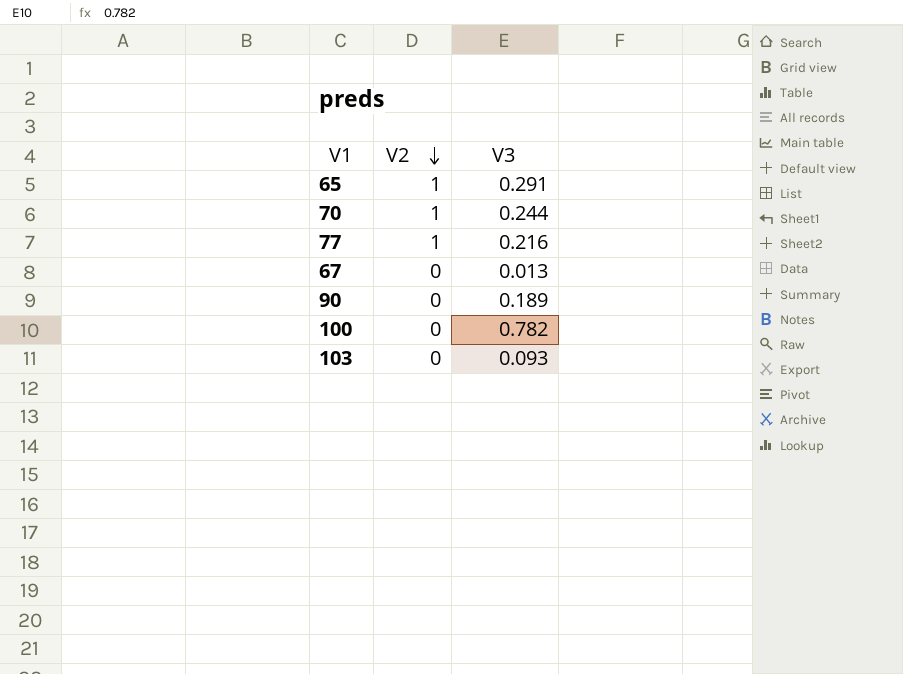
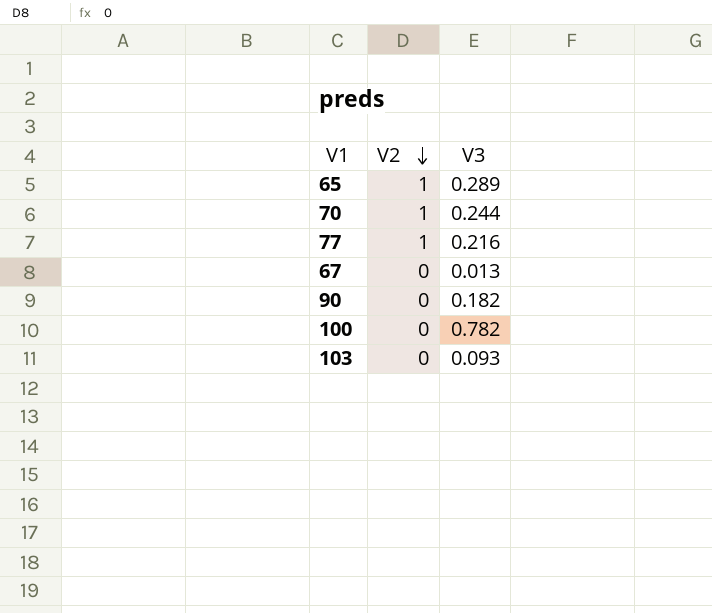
65 | V3: 0.291 -> 0.289
90 | V3: 0.189 -> 0.182

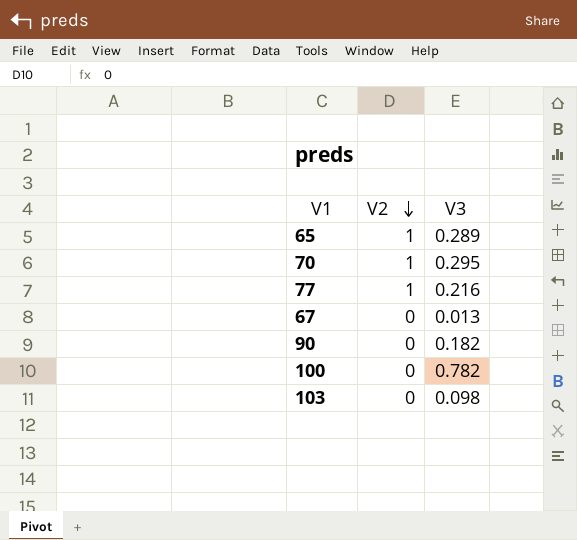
70 | V3: 0.244 -> 0.295
103 | V3: 0.093 -> 0.098

